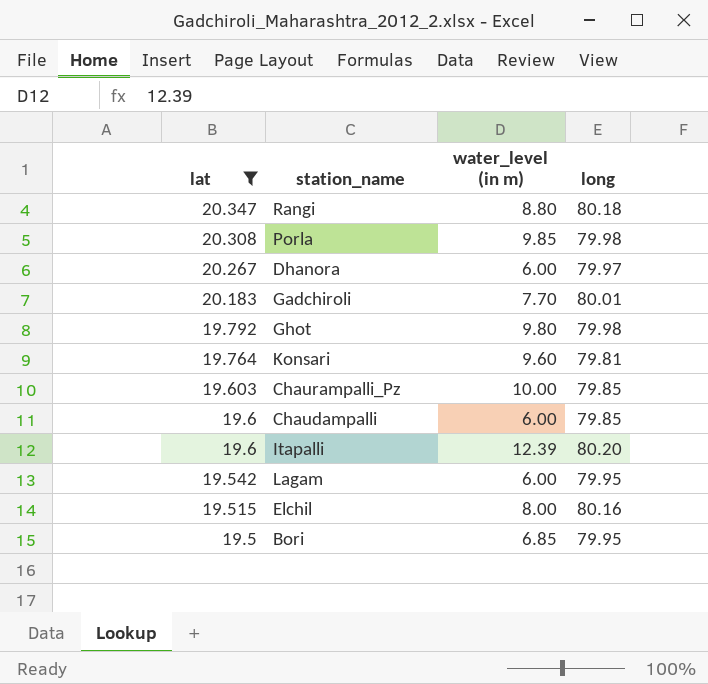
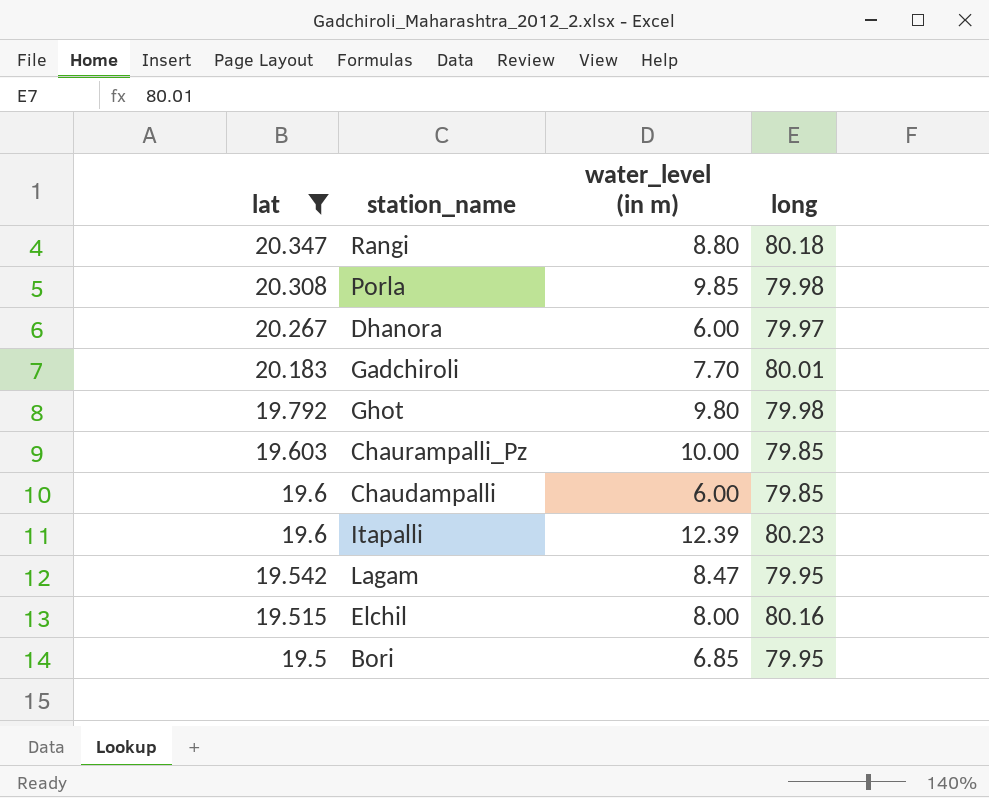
row Konsari: 19.764 | 9.60 | 79.81 -> none
Itapalli | long: 80.20 -> 80.23
Lagam | water_level (in m): 6.00 -> 8.47

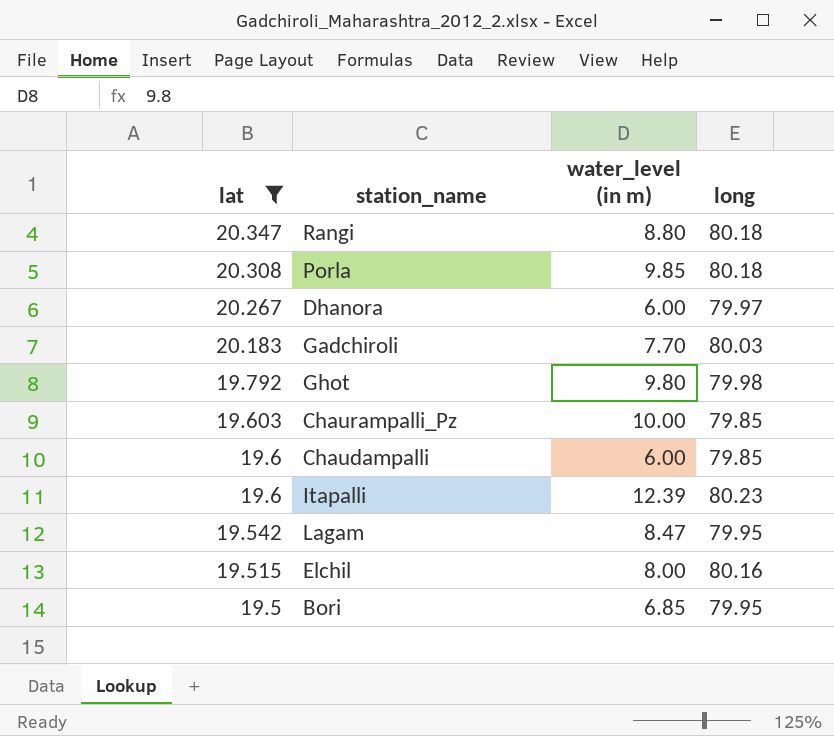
Porla | long: 79.98 -> 80.18
Gadchiroli | long: 80.01 -> 80.03

